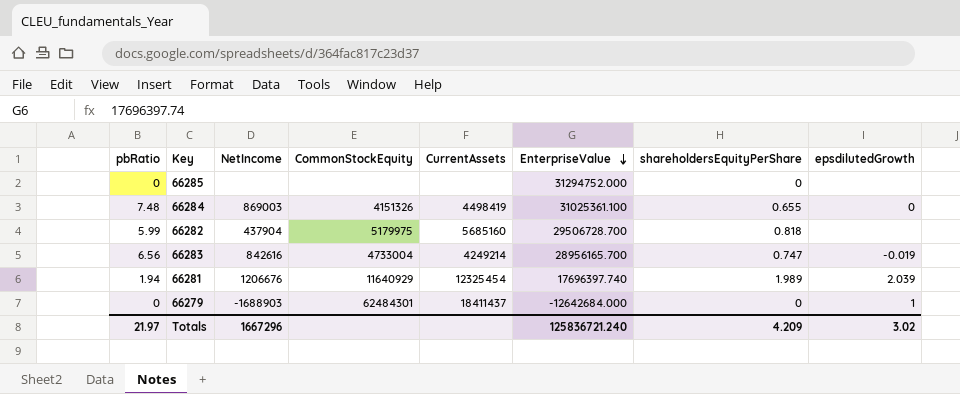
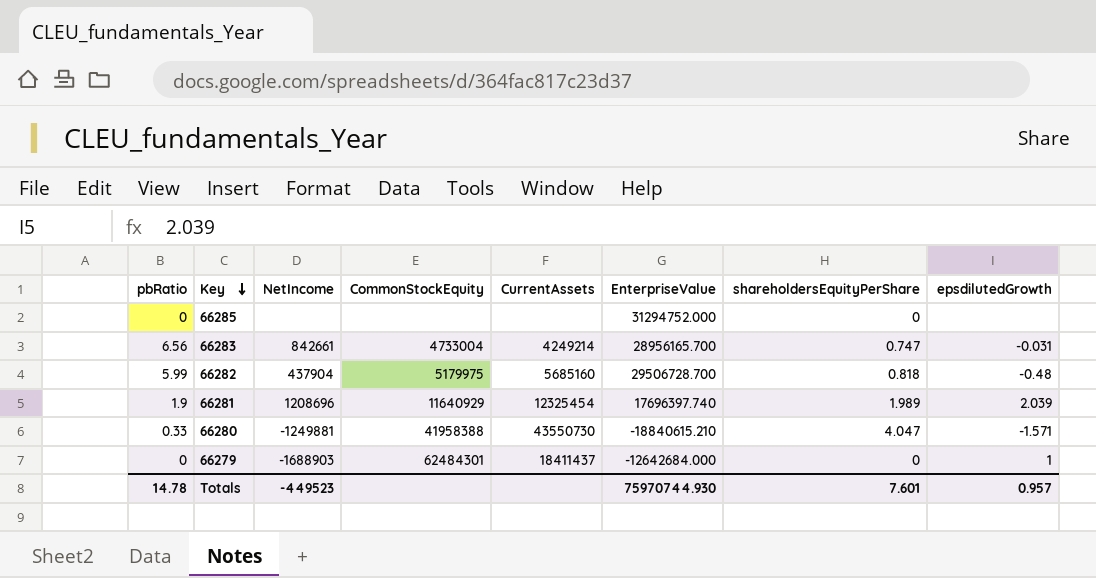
row order: EnterpriseValue descending -> Key descending
row 66284: 7.48 | 869003 | 4151326 | 4498419 | 31025361.100 | 0.655 | 0 -> none
66283 | NetIncome: 842616 -> 842661
66283 | epsdilutedGrowth: -0.019 -> -0.031
66282 | epsdilutedGrowth: none -> -0.48
66281 | pbRatio: 1.94 -> 1.9
66281 | NetIncome: 1206676 -> 1208696
row 66280: none -> 0.33 | -1249881 | 41958388 | 43550730 | -18840615.210 | 4.047 | -1.571
Totals | pbRatio: 21.97 -> 14.78
Totals | NetIncome: 1667296 -> -449523
Totals | EnterpriseValue: 125836721.240 -> 75970744.930
Totals | shareholdersEquityPerShare: 4.209 -> 7.601
Totals | epsdilutedGrowth: 3.02 -> 0.957

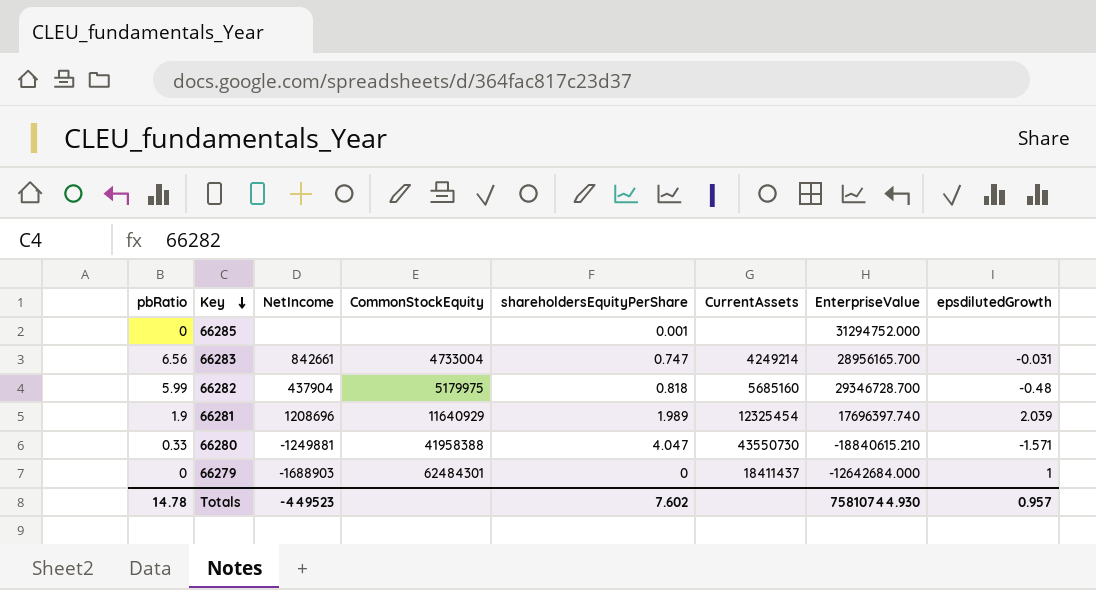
column shareholdersEquityPerShare | position: 7 -> 5
66285 | shareholdersEquityPerShare: 0 -> 0.001
66282 | EnterpriseValue: 29506728.700 -> 29346728.700
Totals | shareholdersEquityPerShare: 7.601 -> 7.602
Totals | EnterpriseValue: 75970744.930 -> 75810744.930

